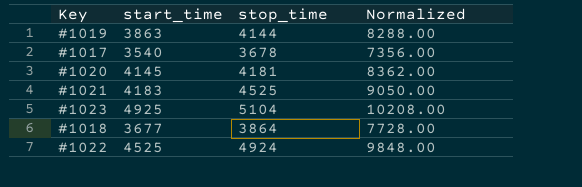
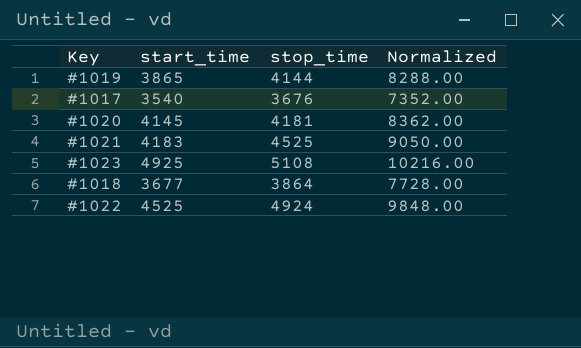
#1019 | start_time: 3863 -> 3865
#1017 | stop_time: 3678 -> 3676
#1017 | Normalized: 7356.00 -> 7352.00
#1023 | stop_time: 5104 -> 5108
#1023 | Normalized: 10208.00 -> 10216.00

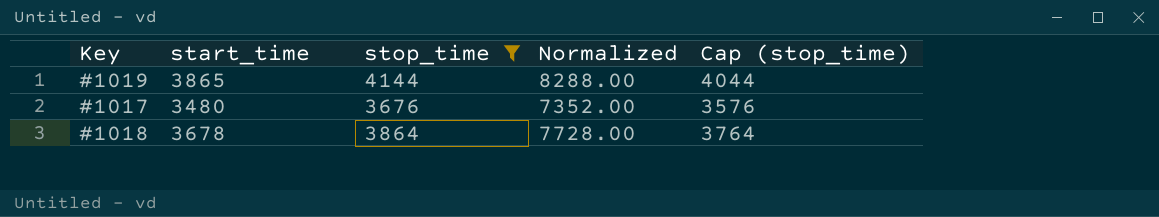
filter: none -> stop_time <= 4144
column Cap (stop_time) | formula: none -> [stop_time] - 100
#1017 | start_time: 3540 -> 3480
#1018 | start_time: 3677 -> 3678

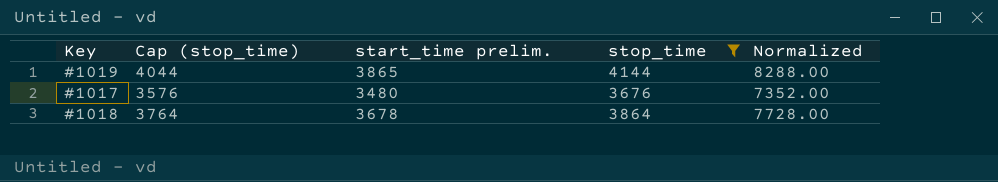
column Cap (stop_time) | position: 5 -> 2
column name: start_time -> start_time prelim.

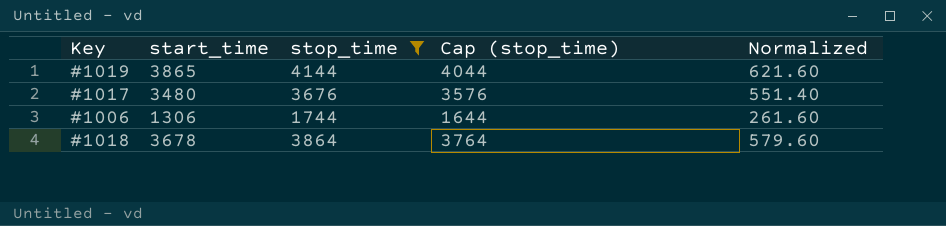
column name: start_time prelim. -> start_time
column Cap (stop_time) | position: 2 -> 4
column Normalized | formula: [stop_time] * 2 -> [stop_time] * 0.15
row #1006: none -> 1306 | 1744 | 1644 | 261.60

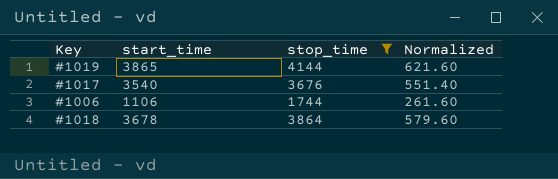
column Cap (stop_time) | formula: [stop_time] - 100 -> none
#1017 | start_time: 3480 -> 3540
#1006 | start_time: 1306 -> 1106

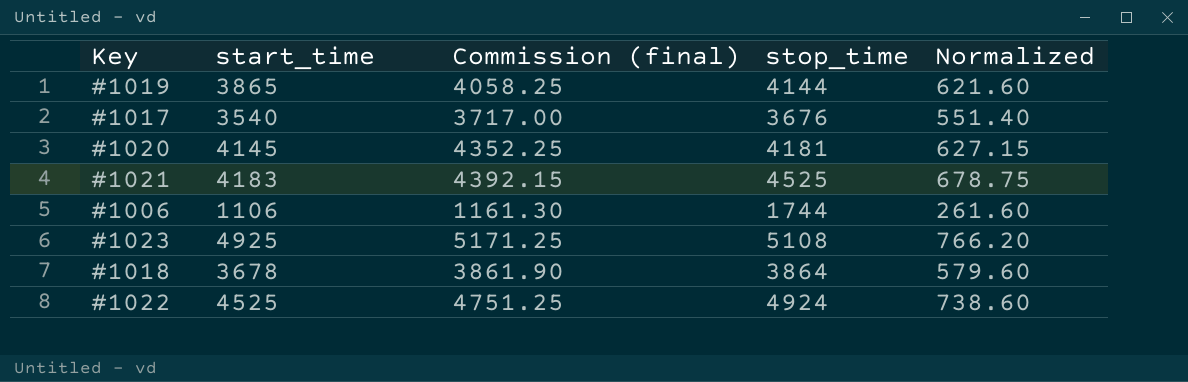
filter: stop_time <= 4144 -> none
column Commission (final) | formula: none -> [start_time] * 1.05

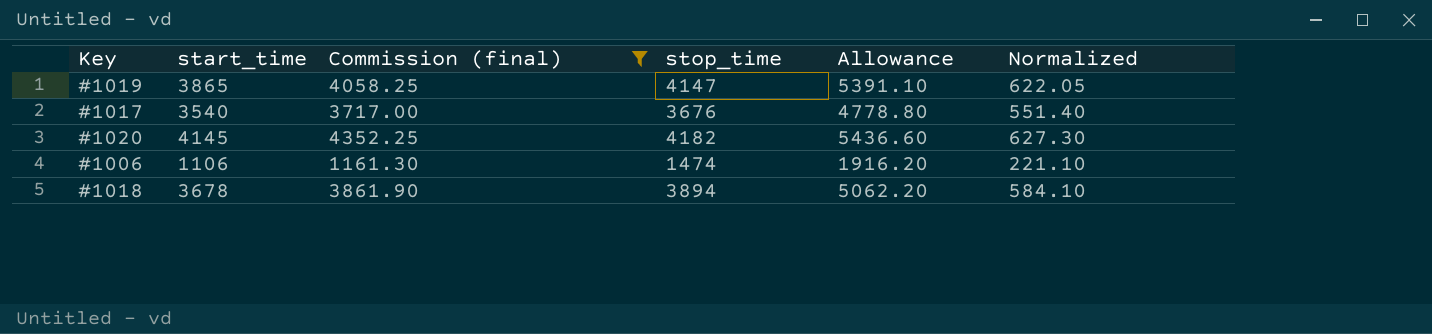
filter: none -> Commission (final) <= 4352.25
column Allowance | formula: none -> [stop_time] * 1.3
#1019 | stop_time: 4144 -> 4147
#1019 | Normalized: 621.60 -> 622.05
#1020 | stop_time: 4181 -> 4182
#1020 | Normalized: 627.15 -> 627.30
#1006 | stop_time: 1744 -> 1474
#1006 | Normalized: 261.60 -> 221.10
#1018 | stop_time: 3864 -> 3894
#1018 | Normalized: 579.60 -> 584.10

